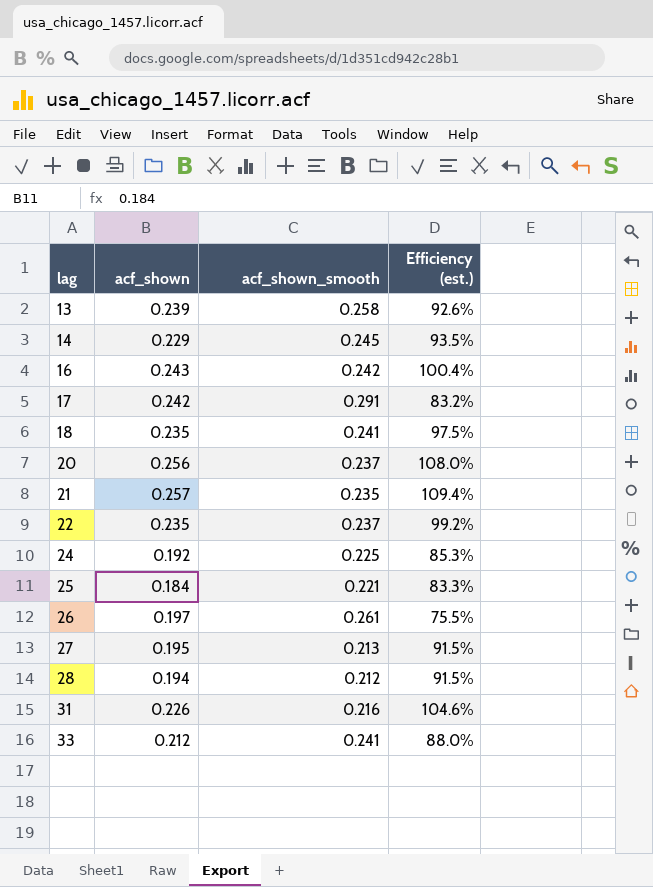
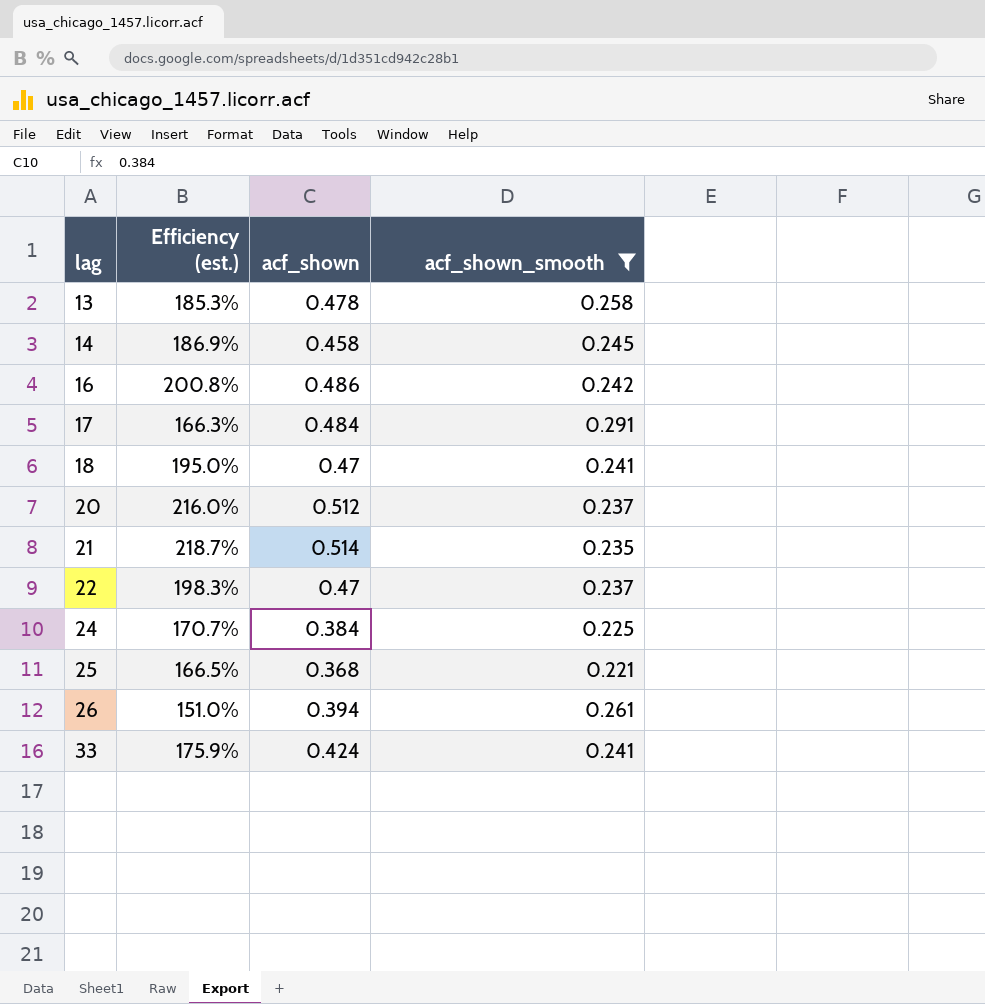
filter: none -> acf_shown_smooth >= 0.221
column Efficiency (est.) | position: 4 -> 2
13 | Efficiency (est.): 92.6% -> 185.3%
13 | acf_shown: 0.239 -> 0.478
14 | Efficiency (est.): 93.5% -> 186.9%
14 | acf_shown: 0.229 -> 0.458
16 | Efficiency (est.): 100.4% -> 200.8%
16 | acf_shown: 0.243 -> 0.486
17 | Efficiency (est.): 83.2% -> 166.3%
17 | acf_shown: 0.242 -> 0.484
18 | Efficiency (est.): 97.5% -> 195.0%
18 | acf_shown: 0.235 -> 0.47
20 | Efficiency (est.): 108.0% -> 216.0%
20 | acf_shown: 0.256 -> 0.512
21 | Efficiency (est.): 109.4% -> 218.7%
21 | acf_shown: 0.257 -> 0.514
22 | Efficiency (est.): 99.2% -> 198.3%
22 | acf_shown: 0.235 -> 0.47
24 | Efficiency (est.): 85.3% -> 170.7%
24 | acf_shown: 0.192 -> 0.384
25 | Efficiency (est.): 83.3% -> 166.5%
25 | acf_shown: 0.184 -> 0.368
26 | Efficiency (est.): 75.5% -> 151.0%
26 | acf_shown: 0.197 -> 0.394
33 | Efficiency (est.): 88.0% -> 175.9%
33 | acf_shown: 0.212 -> 0.424

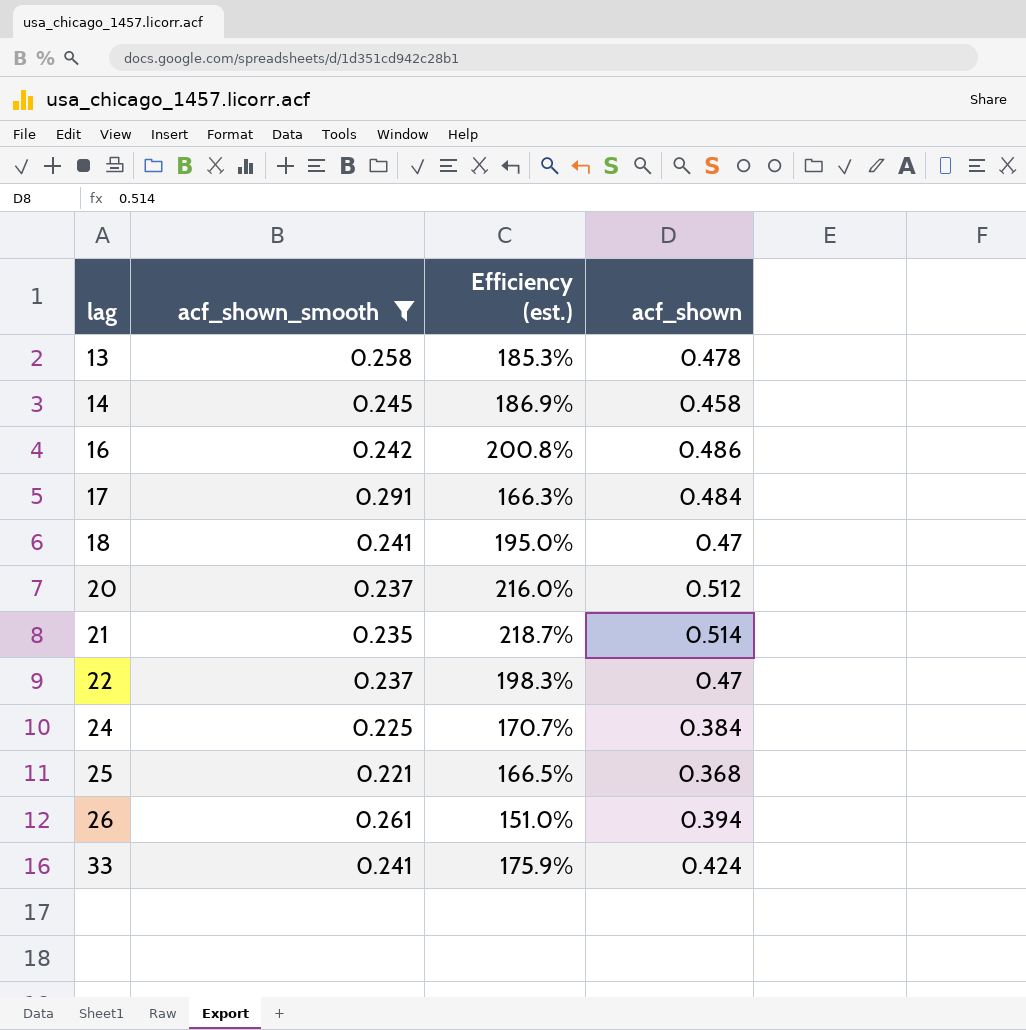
column acf_shown_smooth | position: 4 -> 2

